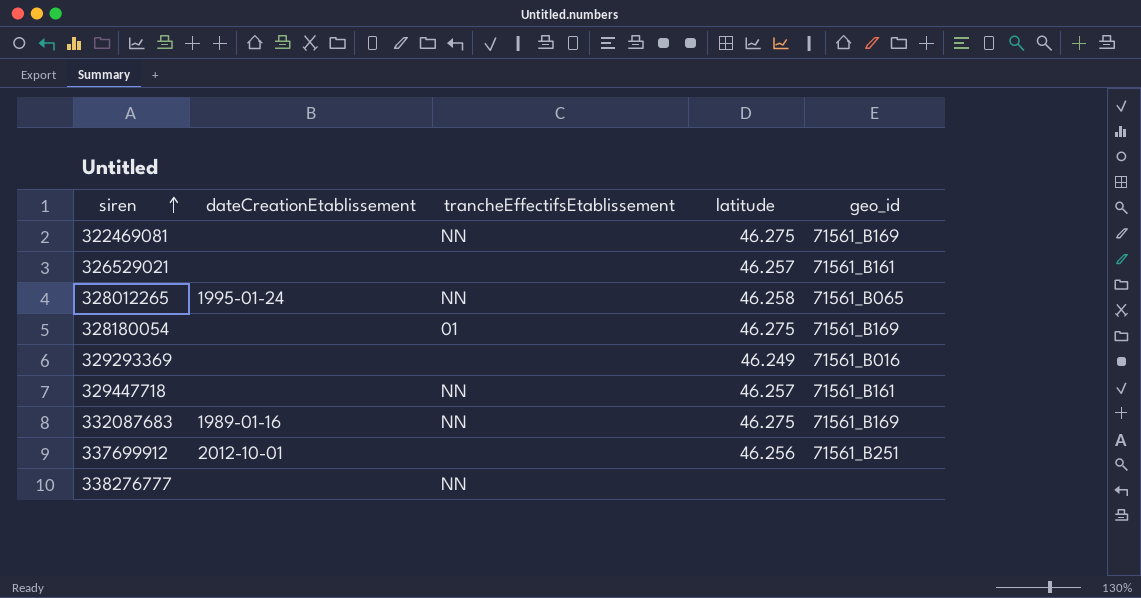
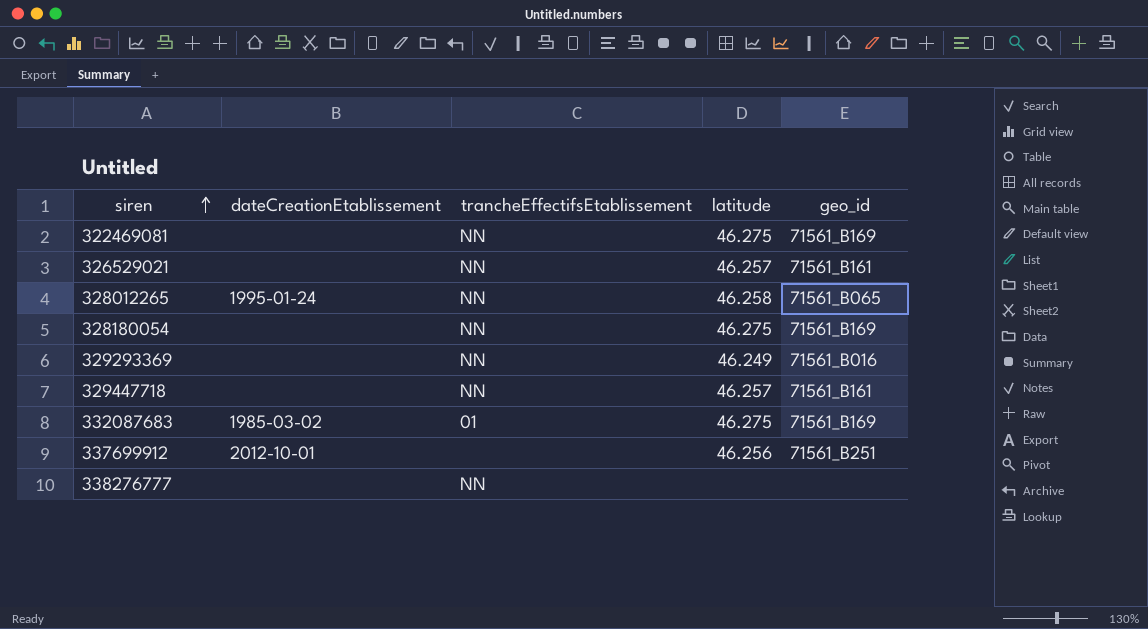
326529021 | trancheEffectifsEtablissement: none -> NN
328180054 | trancheEffectifsEtablissement: 01 -> NN
329293369 | trancheEffectifsEtablissement: none -> NN
332087683 | dateCreationEtablissement: 1989-01-16 -> 1985-03-02
332087683 | trancheEffectifsEtablissement: NN -> 01

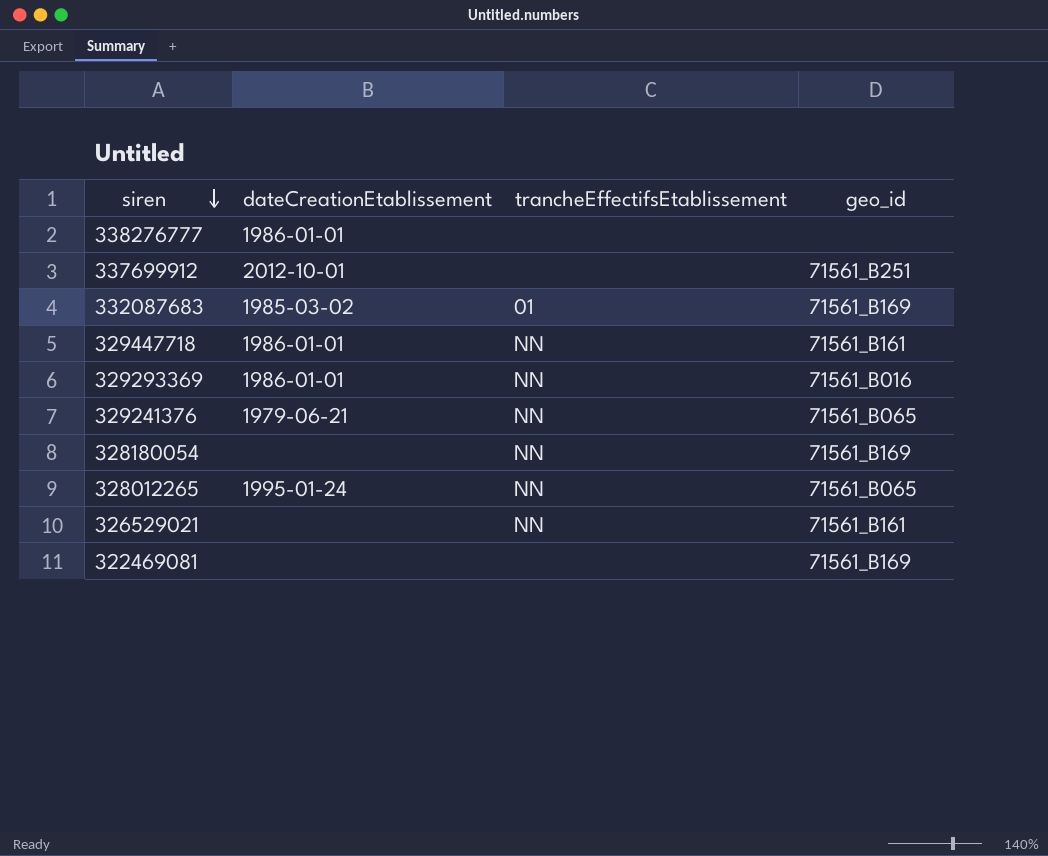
row order: siren ascending -> siren descending
column latitude | position: 4 -> none
338276777 | dateCreationEtablissement: none -> 1986-01-01
338276777 | trancheEffectifsEtablissement: NN -> none
329447718 | dateCreationEtablissement: none -> 1986-01-01
329293369 | dateCreationEtablissement: none -> 1986-01-01
row 329241376: none -> 1979-06-21 | NN | 71561_B065
322469081 | trancheEffectifsEtablissement: NN -> none

